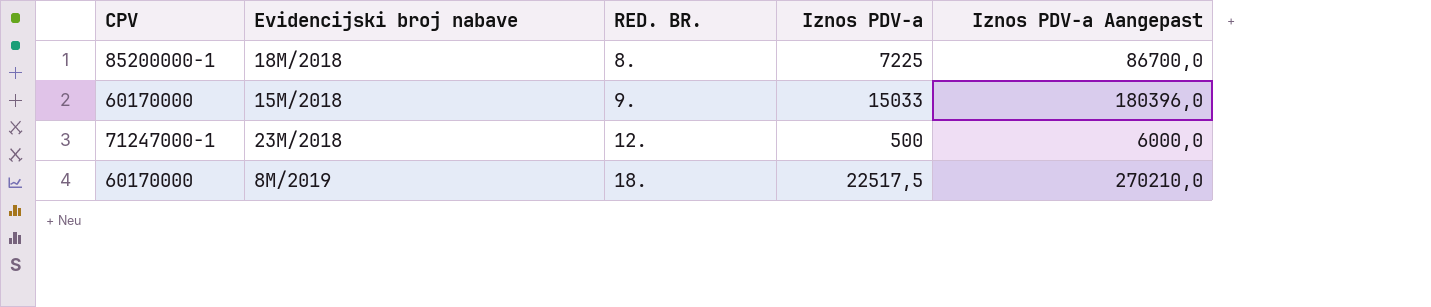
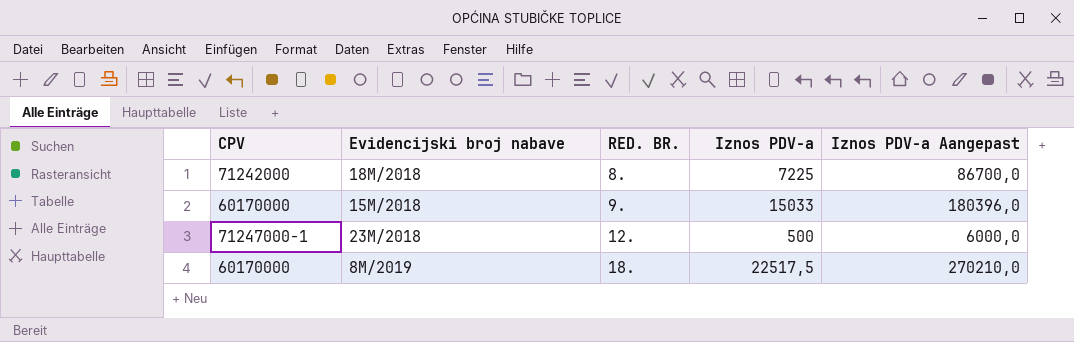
18M/2018 | CPV: 85200000-1 -> 71242000

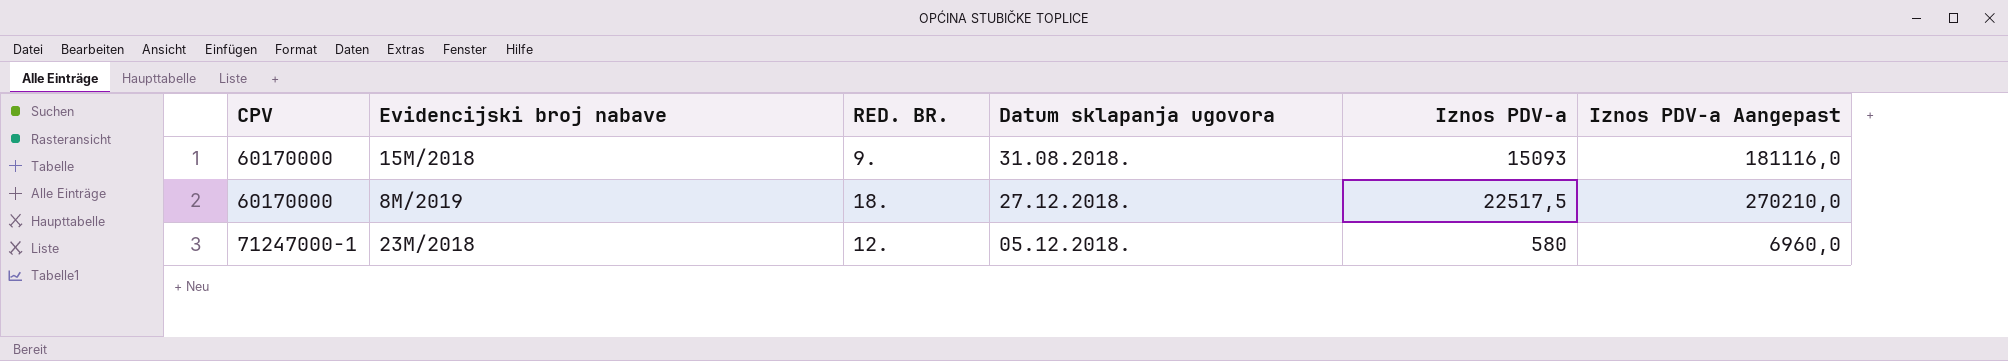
row order: RED. BR. ascending -> CPV ascending
column Datum sklapanja ugovora | position: none -> 4
row 18M/2018: 71242000 | 8. | 7225 | 86700,0 -> none
15M/2018 | Iznos PDV-a: 15033 -> 15093
15M/2018 | Iznos PDV-a Aangepast: 180396,0 -> 181116,0
23M/2018 | Iznos PDV-a: 500 -> 580
23M/2018 | Iznos PDV-a Aangepast: 6000,0 -> 6960,0

